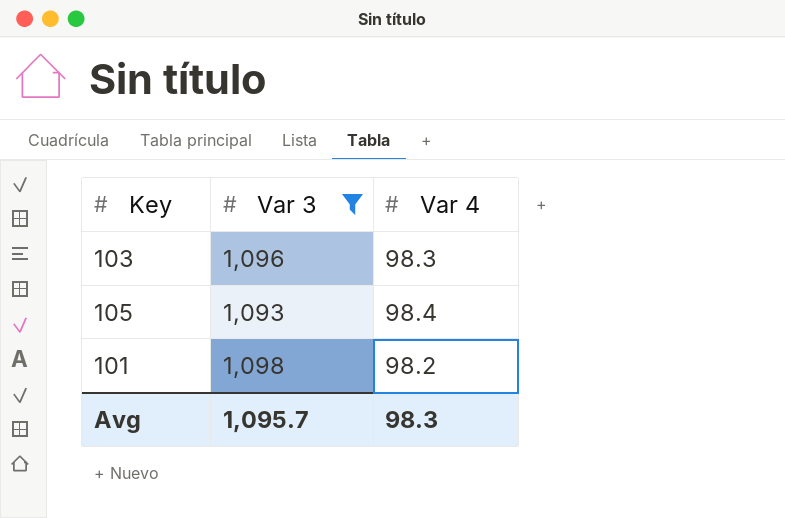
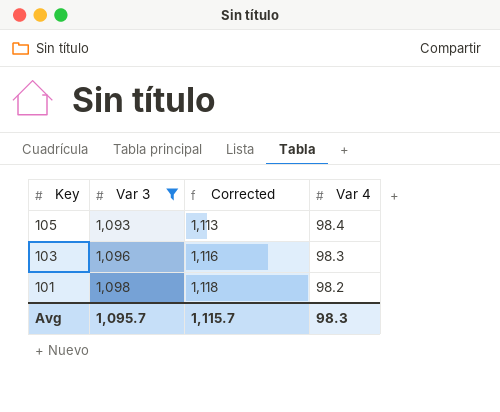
row order: none -> Key descending
column Corrected | formula: none -> [Var 3] + 20

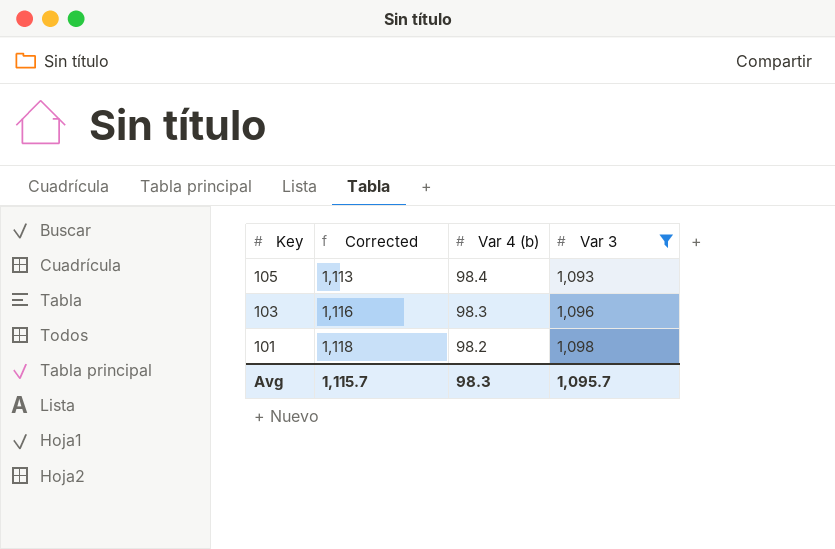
column name: Var 4 -> Var 4 (b)
column Var 3 | position: 2 -> 4

